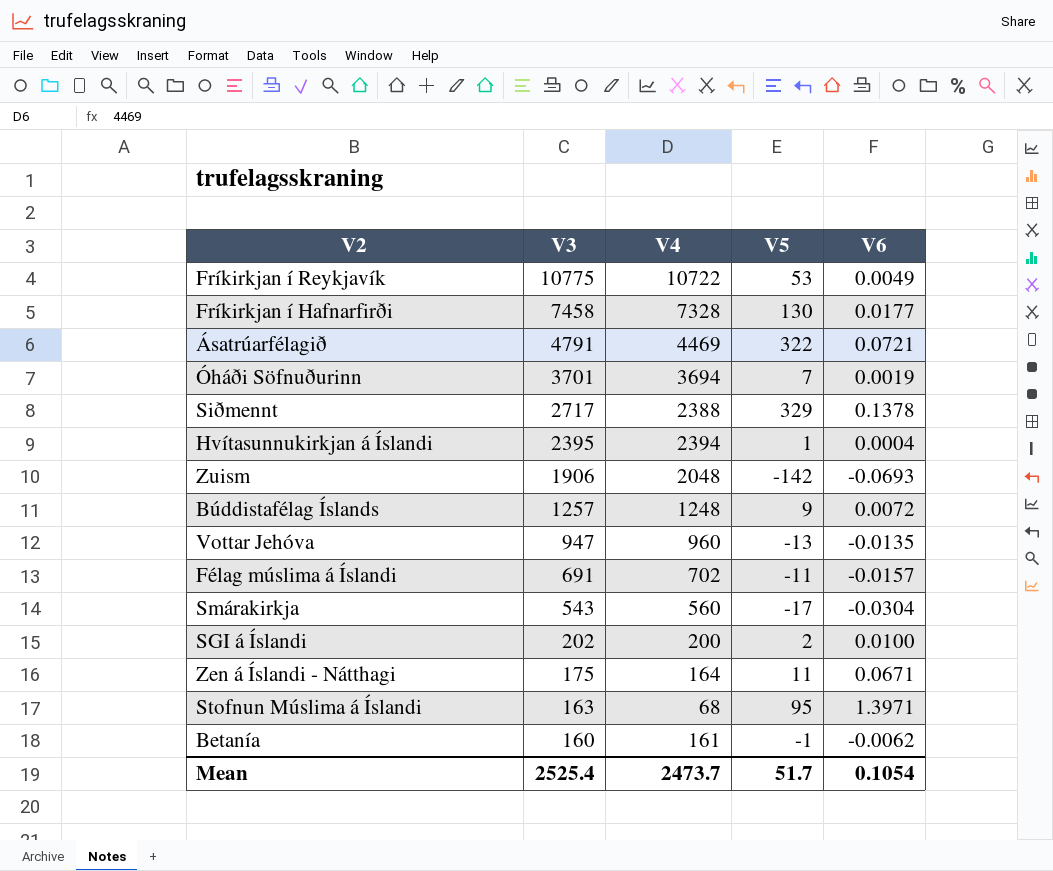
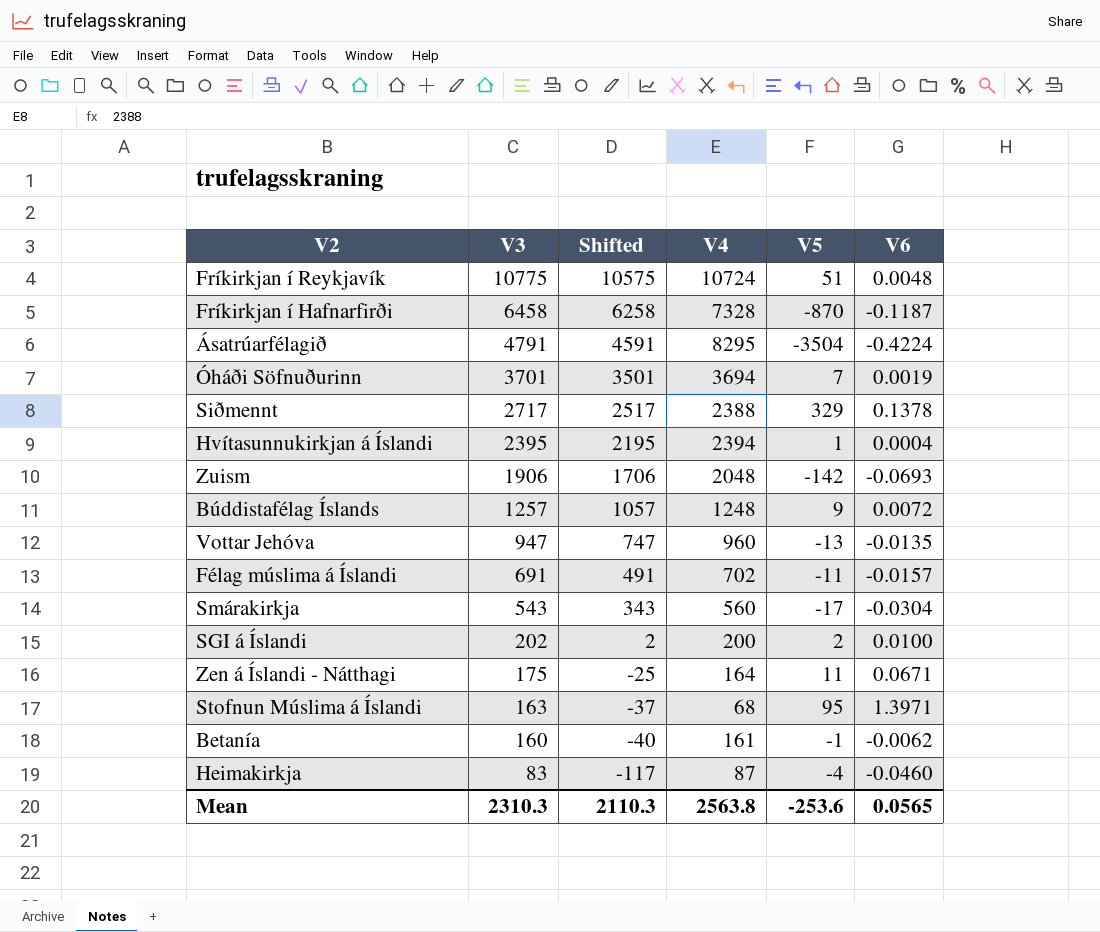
column Shifted | formula: none -> [V3] - 200
Fríkirkjan í Reykjavík | V4: 10722 -> 10724
Fríkirkjan í Reykjavík | V5: 53 -> 51
Fríkirkjan í Reykjavík | V6: 0.0049 -> 0.0048
Fríkirkjan í Hafnarfirði | V3: 7458 -> 6458
Fríkirkjan í Hafnarfirði | V5: 130 -> -870
Fríkirkjan í Hafnarfirði | V6: 0.0177 -> -0.1187
Ásatrúarfélagið | V4: 4469 -> 8295
Ásatrúarfélagið | V5: 322 -> -3504
Ásatrúarfélagið | V6: 0.0721 -> -0.4224
row Heimakirkja: none -> 83 | -117 | 87 | -4 | -0.0460
Mean | V3: 2525.4 -> 2310.3
Mean | V4: 2473.7 -> 2563.8
Mean | V5: 51.7 -> -253.6
Mean | V6: 0.1054 -> 0.0565

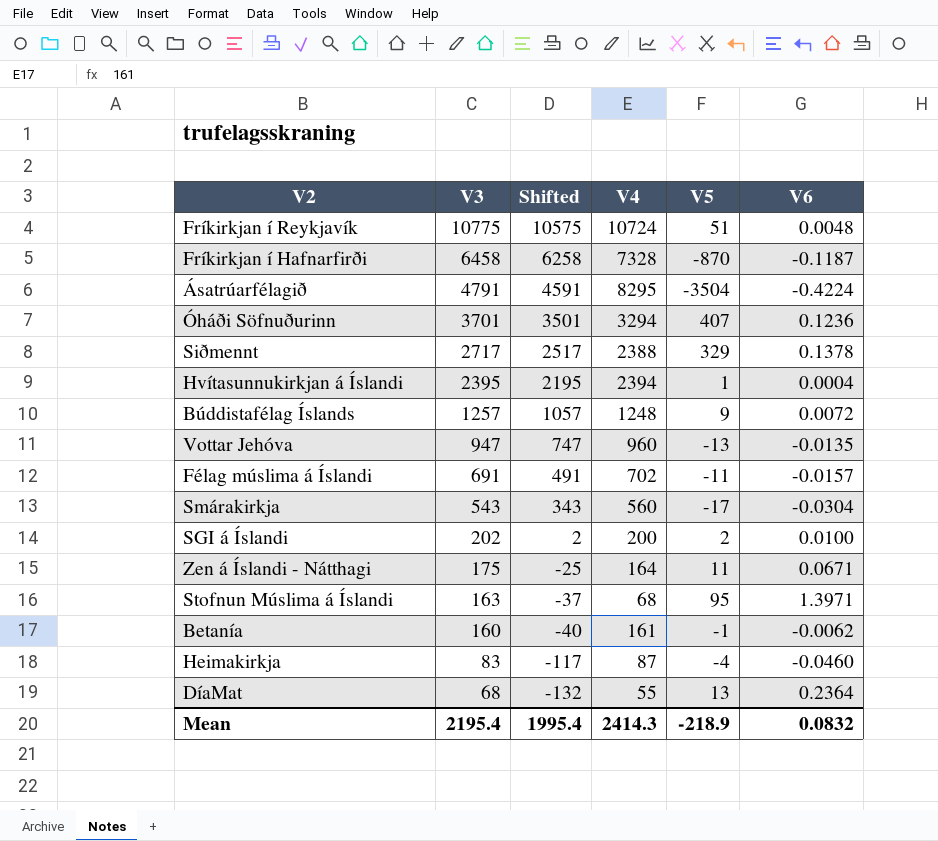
row Zuism: 1906 | 1706 | 2048 | -142 | -0.0693 -> none
Óháði Söfnuðurinn | V4: 3694 -> 3294
Óháði Söfnuðurinn | V5: 7 -> 407
Óháði Söfnuðurinn | V6: 0.0019 -> 0.1236
row DíaMat: none -> 68 | -132 | 55 | 13 | 0.2364
Mean | V3: 2310.3 -> 2195.4
Mean | Shifted: 2110.3 -> 1995.4
Mean | V4: 2563.8 -> 2414.3
Mean | V5: -253.6 -> -218.9
Mean | V6: 0.0565 -> 0.0832

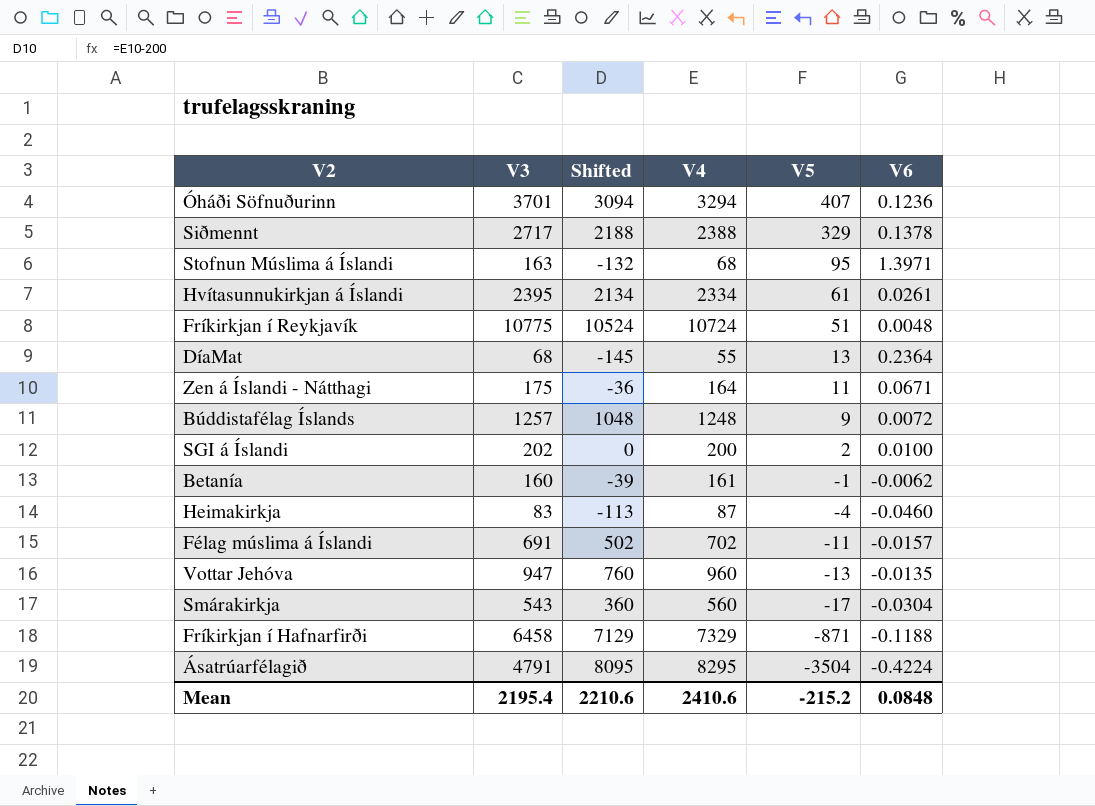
row order: V3 descending -> V5 descending
column Shifted | formula: [V3] - 200 -> [V4] - 200
Hvítasunnukirkjan á Íslandi | V4: 2394 -> 2334
Hvítasunnukirkjan á Íslandi | V5: 1 -> 61
Hvítasunnukirkjan á Íslandi | V6: 0.0004 -> 0.0261
Fríkirkjan í Hafnarfirði | V4: 7328 -> 7329
Fríkirkjan í Hafnarfirði | V5: -870 -> -871
Fríkirkjan í Hafnarfirði | V6: -0.1187 -> -0.1188
Mean | Shifted: 1995.4 -> 2210.6
Mean | V4: 2414.3 -> 2410.6
Mean | V5: -218.9 -> -215.2
Mean | V6: 0.0832 -> 0.0848

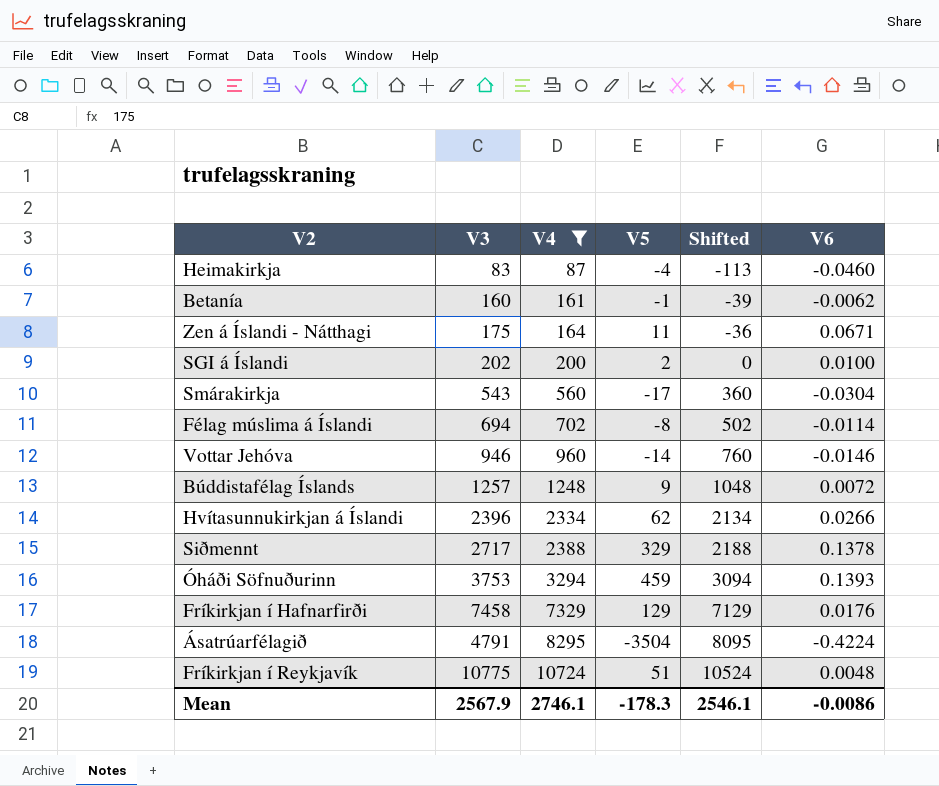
filter: none -> V4 >= 87
row order: V5 descending -> V4 ascending
column Shifted | position: 3 -> 5
Félag múslima á Íslandi | V3: 691 -> 694
Félag múslima á Íslandi | V5: -11 -> -8
Félag múslima á Íslandi | V6: -0.0157 -> -0.0114
Vottar Jehóva | V3: 947 -> 946
Vottar Jehóva | V5: -13 -> -14
Vottar Jehóva | V6: -0.0135 -> -0.0146
Hvítasunnukirkjan á Íslandi | V3: 2395 -> 2396
Hvítasunnukirkjan á Íslandi | V5: 61 -> 62
Hvítasunnukirkjan á Íslandi | V6: 0.0261 -> 0.0266
Óháði Söfnuðurinn | V3: 3701 -> 3753
Óháði Söfnuðurinn | V5: 407 -> 459
Óháði Söfnuðurinn | V6: 0.1236 -> 0.1393
Fríkirkjan í Hafnarfirði | V3: 6458 -> 7458
Fríkirkjan í Hafnarfirði | V5: -871 -> 129
Fríkirkjan í Hafnarfirði | V6: -0.1188 -> 0.0176
Mean | V3: 2195.4 -> 2567.9
Mean | V4: 2410.6 -> 2746.1
Mean | V5: -215.2 -> -178.3
Mean | Shifted: 2210.6 -> 2546.1
Mean | V6: 0.0848 -> -0.0086

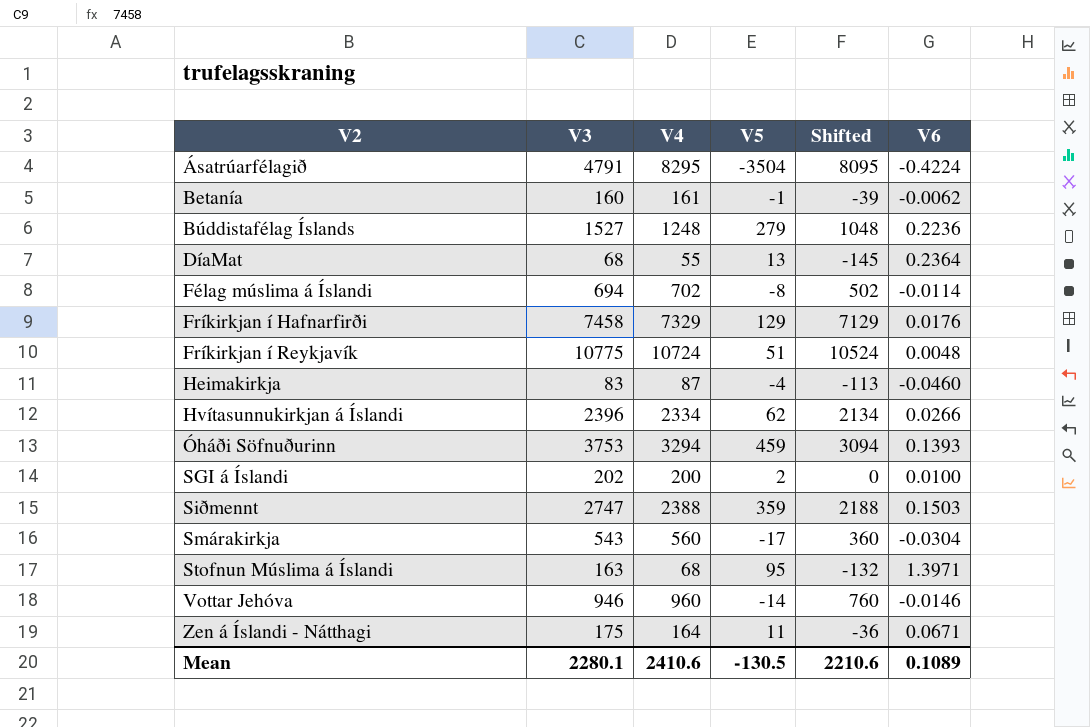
filter: V4 >= 87 -> none
row order: V4 ascending -> V2 ascending
Búddistafélag Íslands | V3: 1257 -> 1527
Búddistafélag Íslands | V5: 9 -> 279
Búddistafélag Íslands | V6: 0.0072 -> 0.2236
Siðmennt | V3: 2717 -> 2747
Siðmennt | V5: 329 -> 359
Siðmennt | V6: 0.1378 -> 0.1503
Mean | V3: 2567.9 -> 2280.1
Mean | V4: 2746.1 -> 2410.6
Mean | V5: -178.3 -> -130.5
Mean | Shifted: 2546.1 -> 2210.6
Mean | V6: -0.0086 -> 0.1089

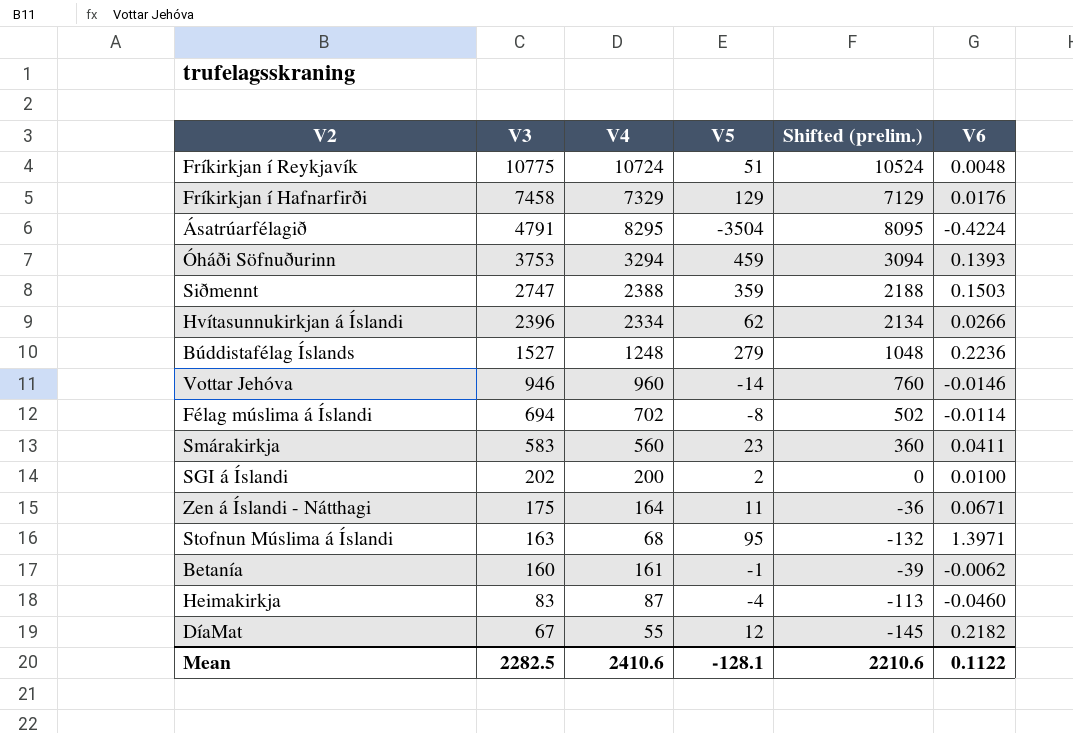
row order: V2 ascending -> V3 descending
column name: Shifted -> Shifted (prelim.)
Smárakirkja | V3: 543 -> 583
Smárakirkja | V5: -17 -> 23
Smárakirkja | V6: -0.0304 -> 0.0411
DíaMat | V3: 68 -> 67
DíaMat | V5: 13 -> 12
DíaMat | V6: 0.2364 -> 0.2182
Mean | V3: 2280.1 -> 2282.5
Mean | V5: -130.5 -> -128.1
Mean | V6: 0.1089 -> 0.1122

